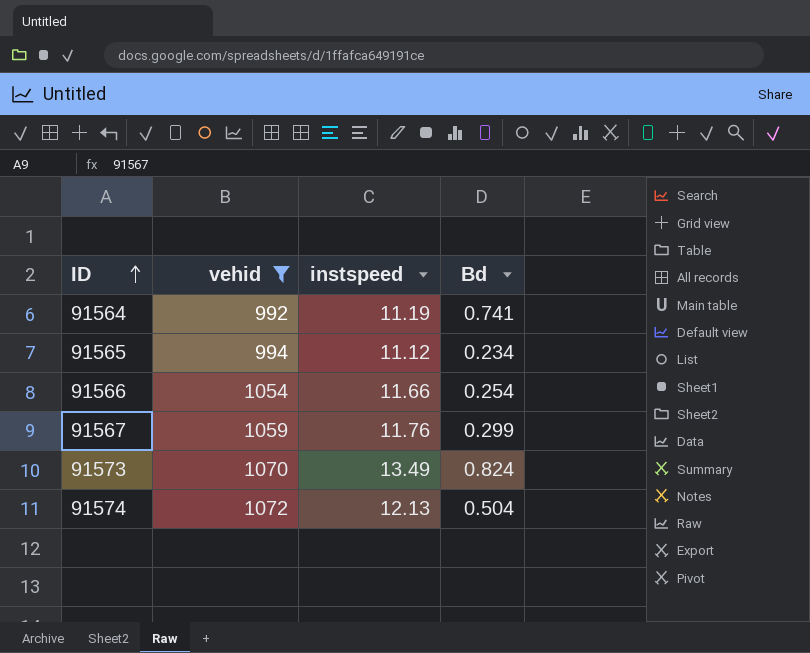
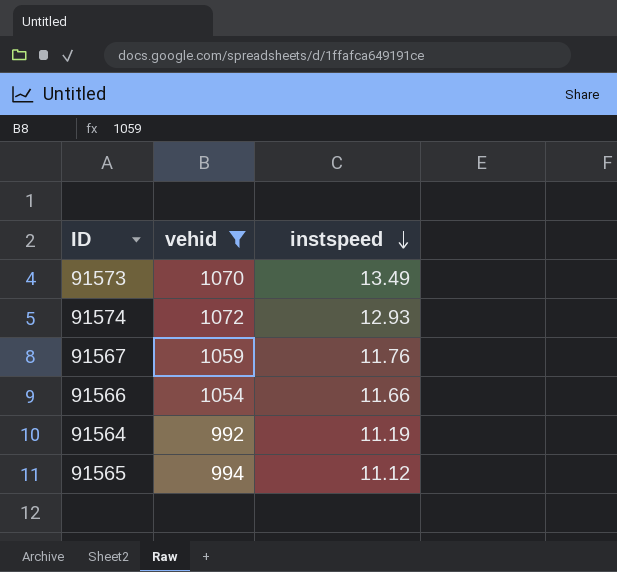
row order: ID ascending -> instspeed descending
column Bd | position: 4 -> none
91574 | instspeed: 12.13 -> 12.93

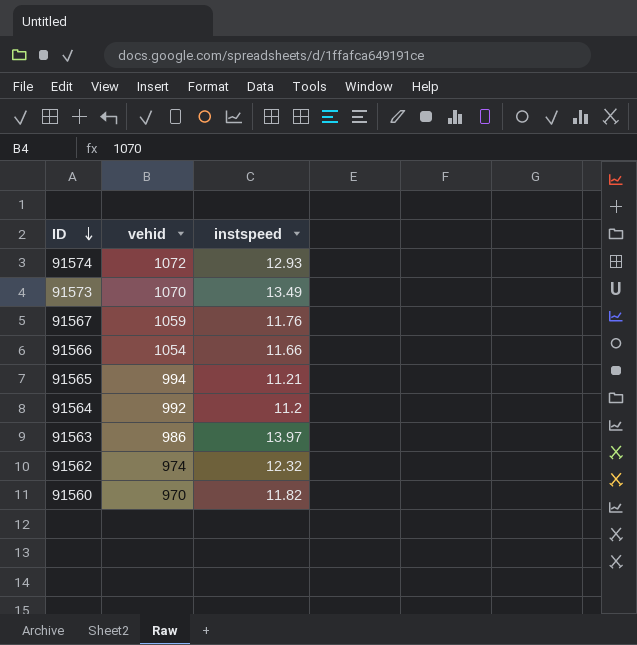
filter: vehid >= 992 -> none
row order: instspeed descending -> ID descending
91565 | instspeed: 11.12 -> 11.21
91564 | instspeed: 11.19 -> 11.2

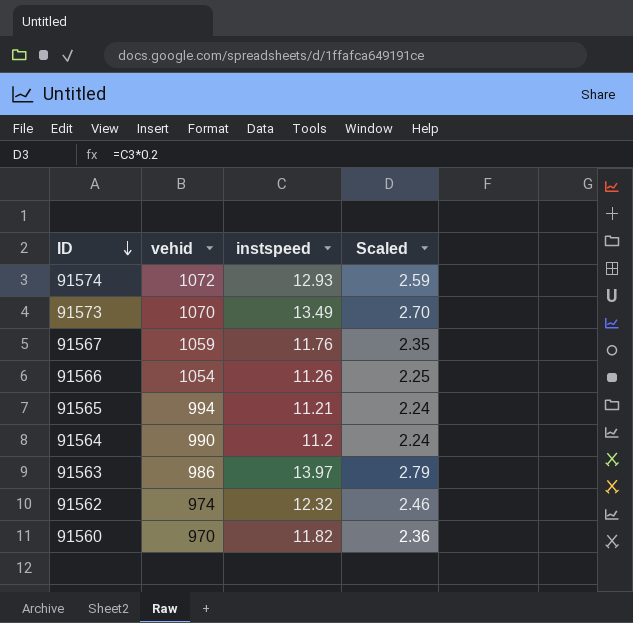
column Scaled | formula: none -> [instspeed] * 0.2
91566 | instspeed: 11.66 -> 11.26
91564 | vehid: 992 -> 990

